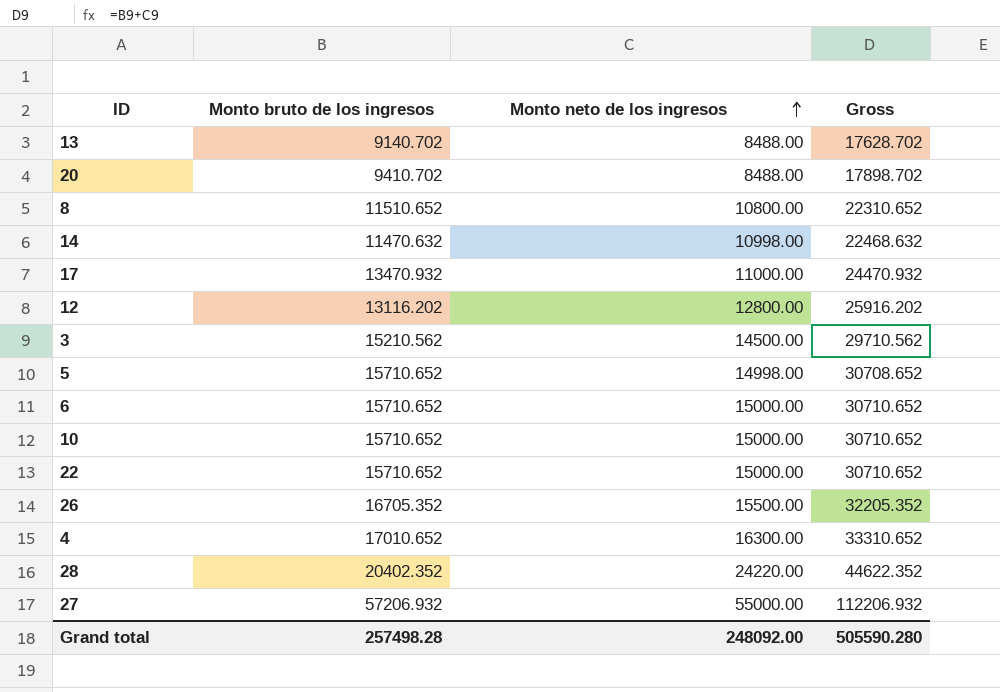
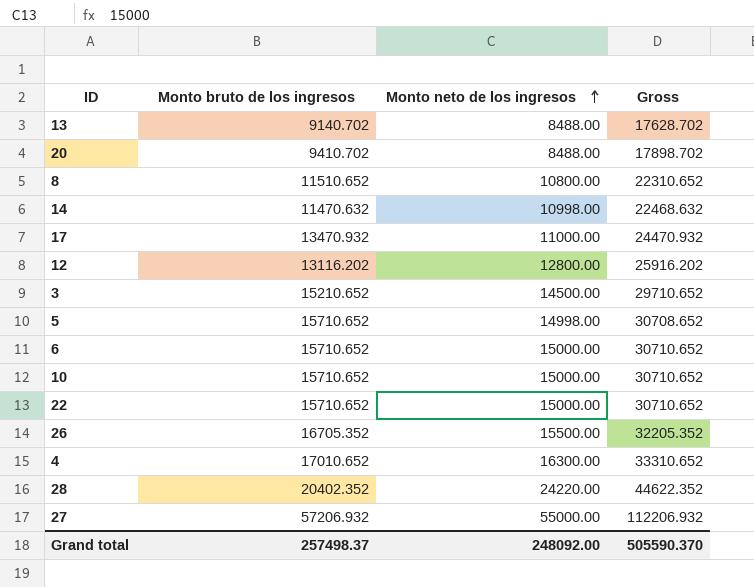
3 | Monto bruto de los ingresos: 15210.562 -> 15210.652
3 | Gross: 29710.562 -> 29710.652
Grand total | Monto bruto de los ingresos: 257498.28 -> 257498.37
Grand total | Gross: 505590.280 -> 505590.370

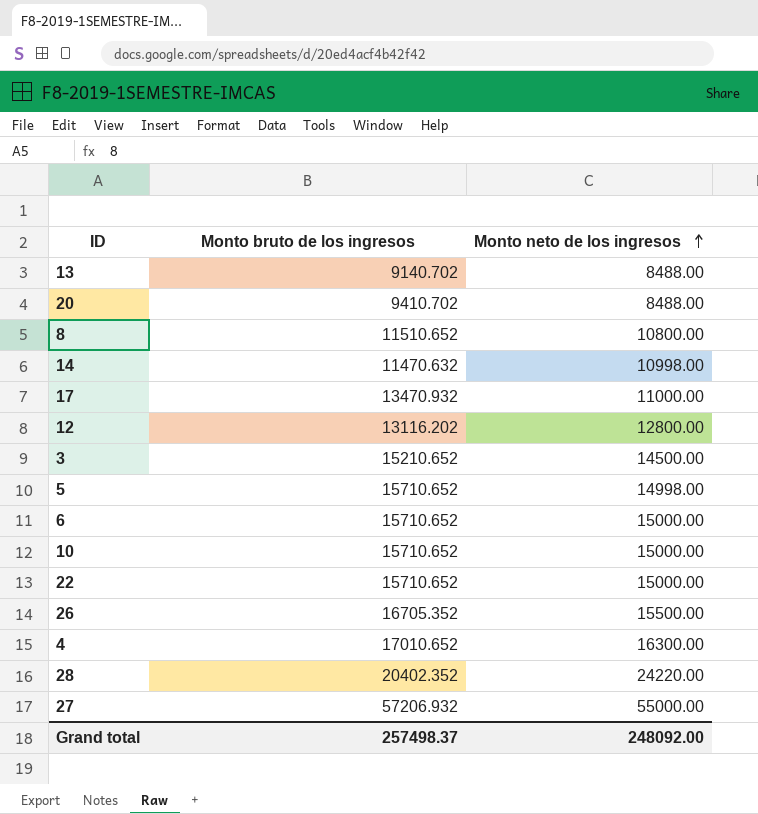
column Gross | formula: [Monto bruto de los ingresos] + [Monto neto de los ingresos] -> none

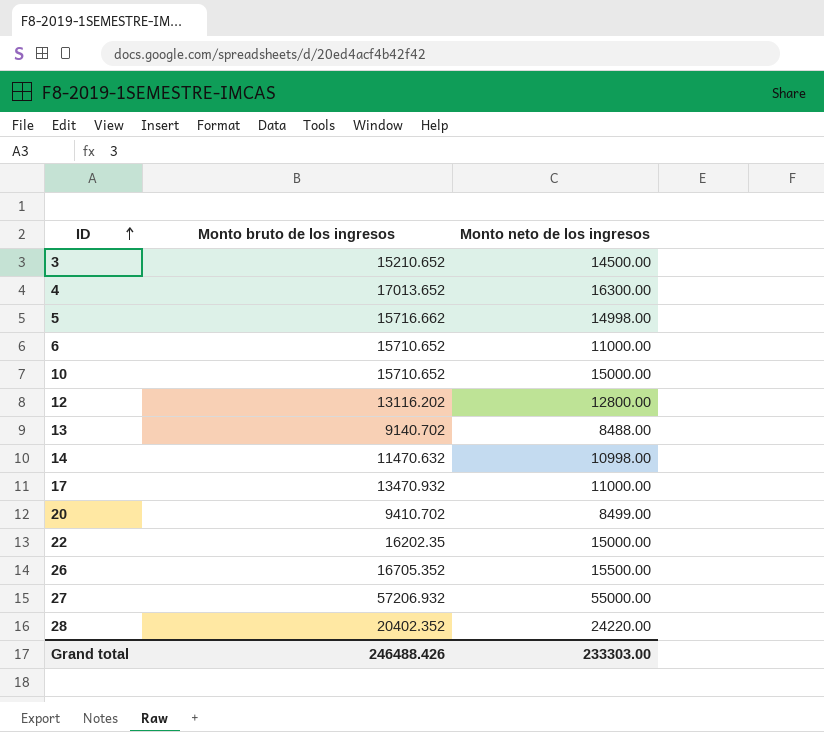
row order: Monto neto de los ingresos ascending -> ID ascending
row 8: 11510.652 | 10800.00 -> none
4 | Monto bruto de los ingresos: 17010.652 -> 17013.652
5 | Monto bruto de los ingresos: 15710.652 -> 15716.662
6 | Monto neto de los ingresos: 15000.00 -> 11000.00
20 | Monto neto de los ingresos: 8488.00 -> 8499.00
22 | Monto bruto de los ingresos: 15710.652 -> 16202.35
Grand total | Monto bruto de los ingresos: 257498.37 -> 246488.426
Grand total | Monto neto de los ingresos: 248092.00 -> 233303.00

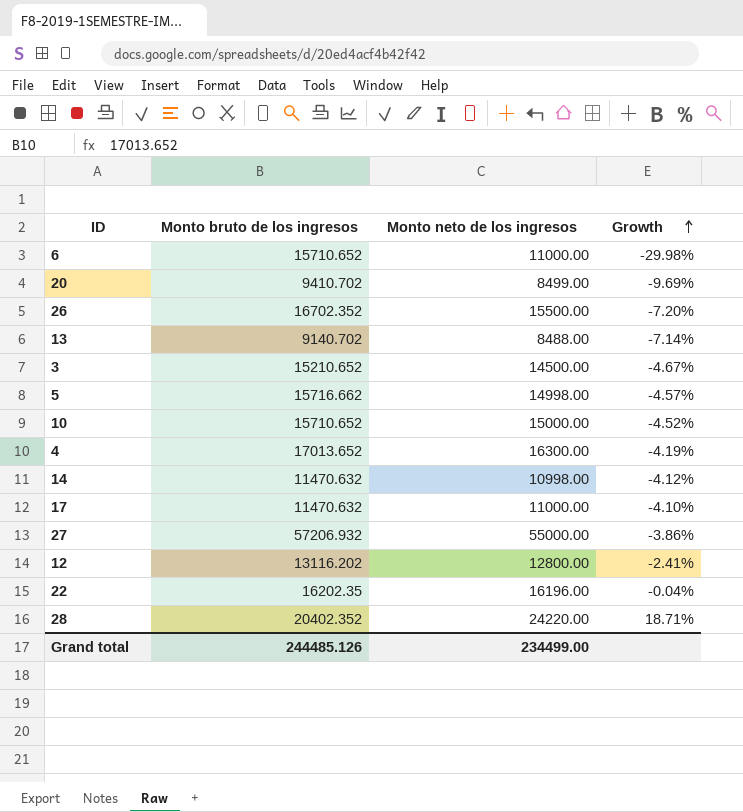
row order: ID ascending -> Growth ascending
column Growth | formula: none -> ([Monto neto de los ingresos] - [Monto bruto de los ingresos]) / [Monto bruto de los ingresos]
26 | Monto bruto de los ingresos: 16705.352 -> 16702.352
17 | Monto bruto de los ingresos: 13470.932 -> 11470.632
22 | Monto neto de los ingresos: 15000.00 -> 16196.00
Grand total | Monto bruto de los ingresos: 246488.426 -> 244485.126
Grand total | Monto neto de los ingresos: 233303.00 -> 234499.00

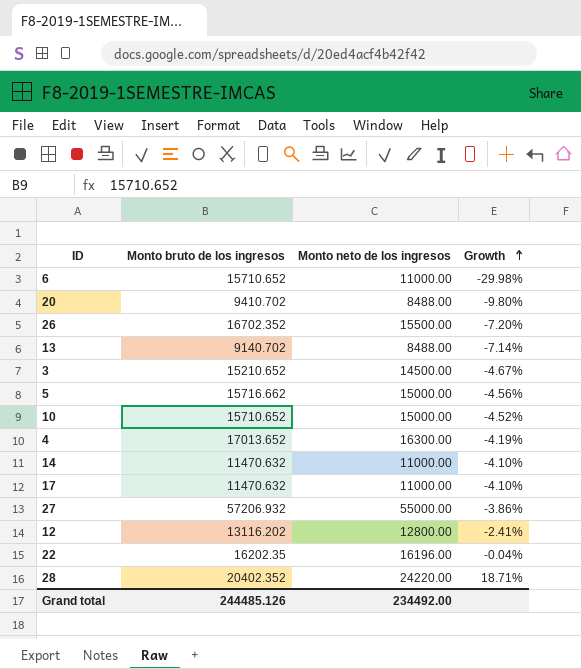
20 | Monto neto de los ingresos: 8499.00 -> 8488.00
20 | Growth: -9.69% -> -9.80%
5 | Monto neto de los ingresos: 14998.00 -> 15000.00
5 | Growth: -4.57% -> -4.56%
14 | Monto neto de los ingresos: 10998.00 -> 11000.00
14 | Growth: -4.12% -> -4.10%
Grand total | Monto neto de los ingresos: 234499.00 -> 234492.00

